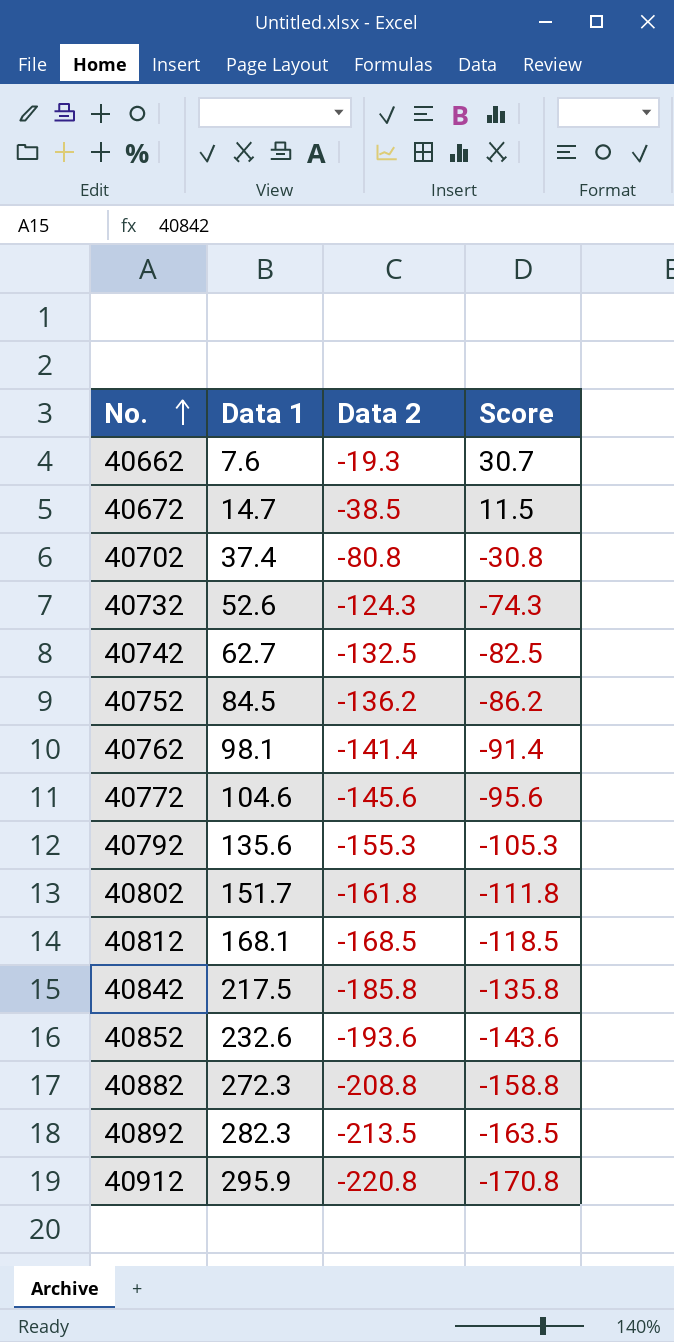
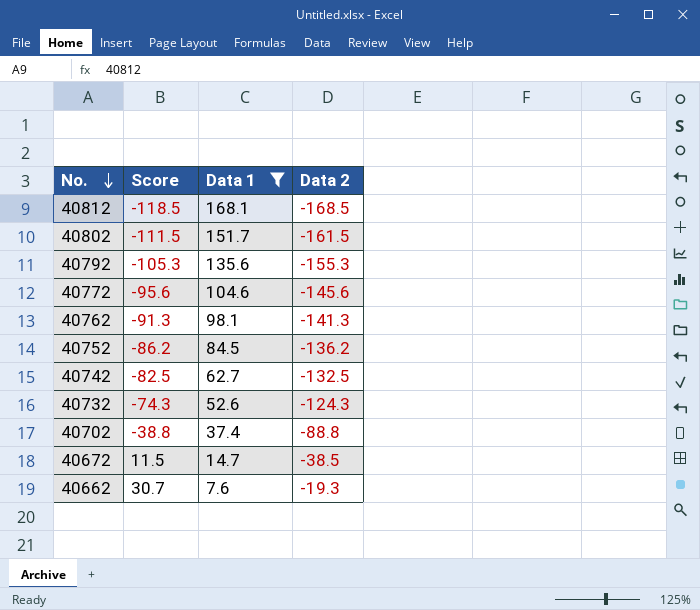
filter: none -> Data 1 <= 168.1
row order: No. ascending -> No. descending
column Score | position: 4 -> 2
40802 | Score: -111.8 -> -111.5
40802 | Data 2: -161.8 -> -161.5
40762 | Score: -91.4 -> -91.3
40762 | Data 2: -141.4 -> -141.3
40702 | Score: -30.8 -> -38.8
40702 | Data 2: -80.8 -> -88.8

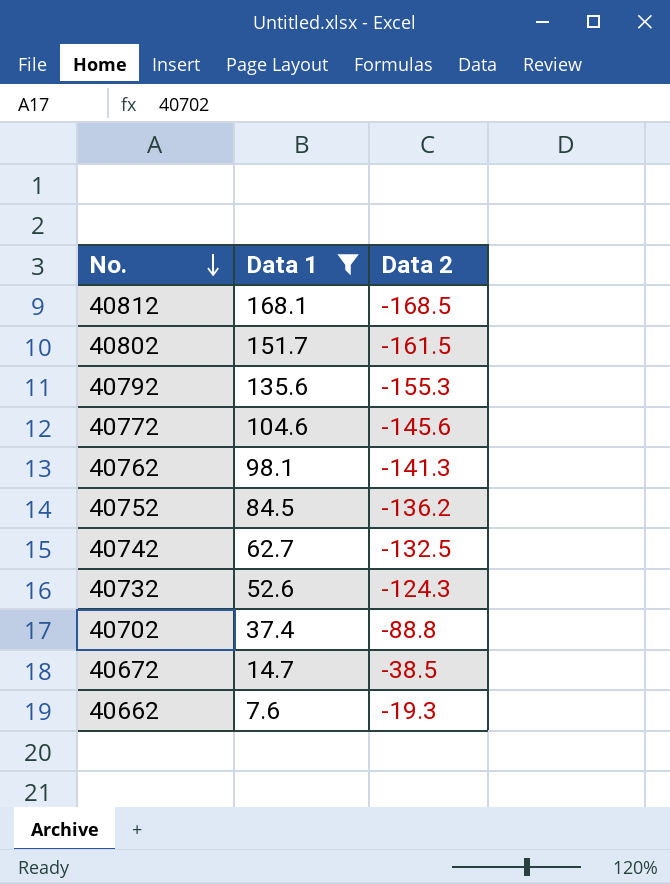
column Score | formula: [Data 2] + 50 -> none

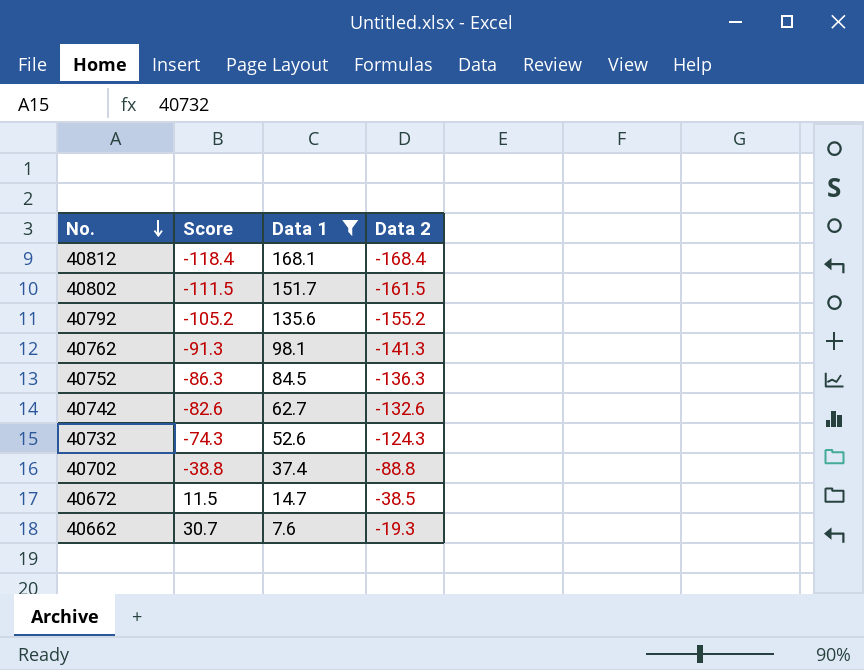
column Score | formula: none -> [Data 2] + 50
row 40772: 104.6 | -145.6 -> none
40812 | Data 2: -168.5 -> -168.4
40792 | Data 2: -155.3 -> -155.2
40752 | Data 2: -136.2 -> -136.3
40742 | Data 2: -132.5 -> -132.6

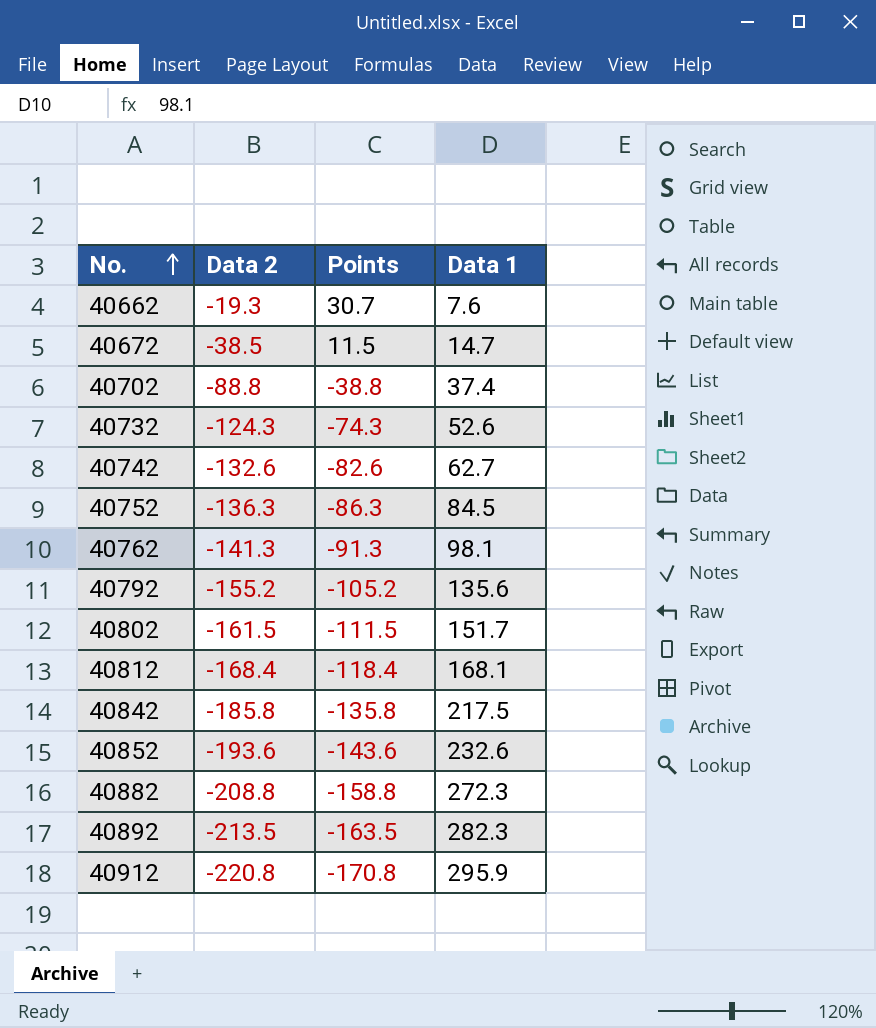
filter: Data 1 <= 168.1 -> none
row order: No. descending -> No. ascending
column Data 2 | position: 4 -> 2
column name: Score -> Points

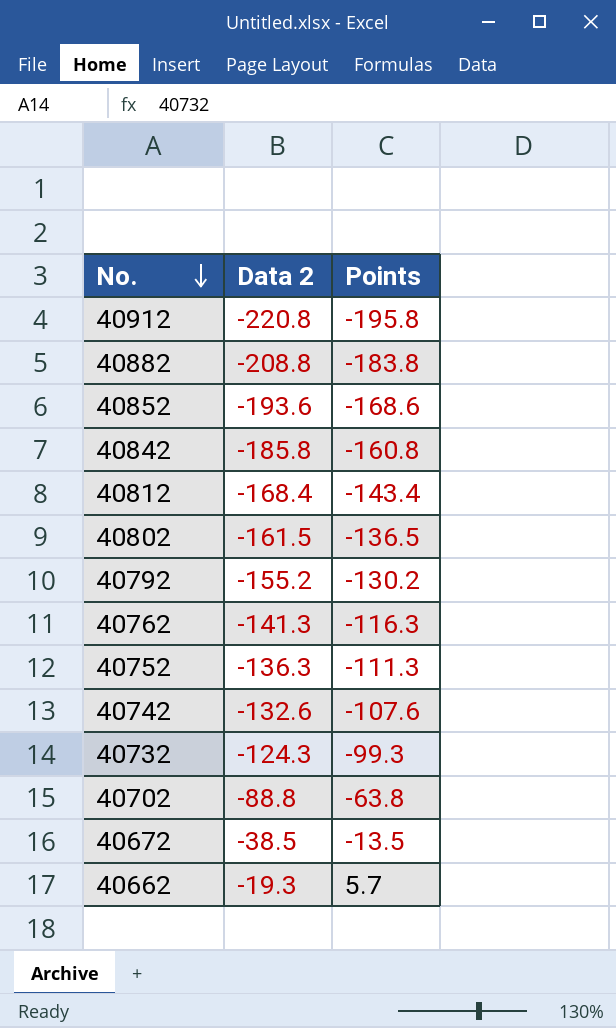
row order: No. ascending -> No. descending
column Data 1 | position: 4 -> none
column Points | formula: [Data 2] + 50 -> [Data 2] + 25
row 40892: -213.5 | -163.5 | 282.3 -> none

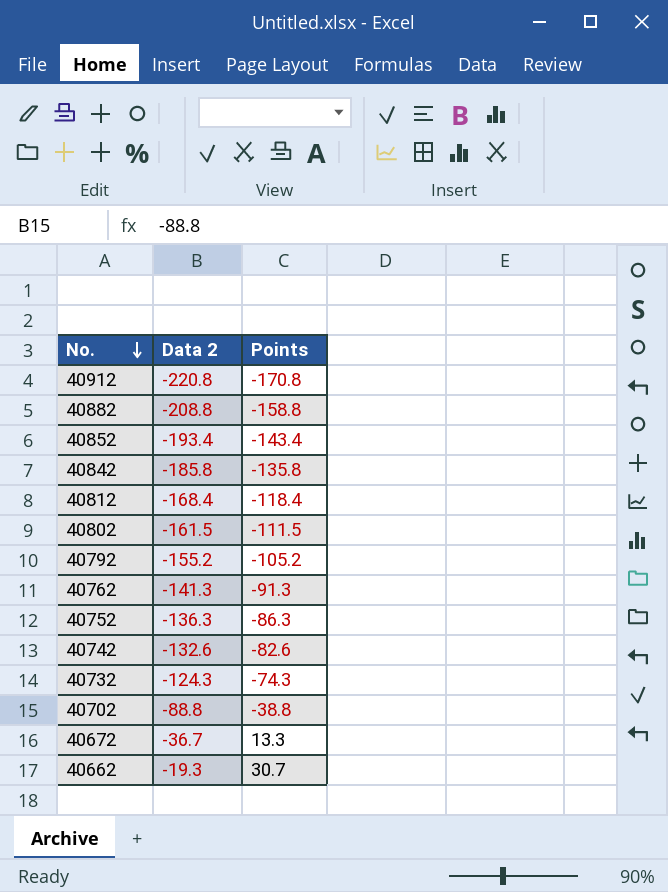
column Points | formula: [Data 2] + 25 -> [Data 2] + 50
40852 | Data 2: -193.6 -> -193.4
40672 | Data 2: -38.5 -> -36.7

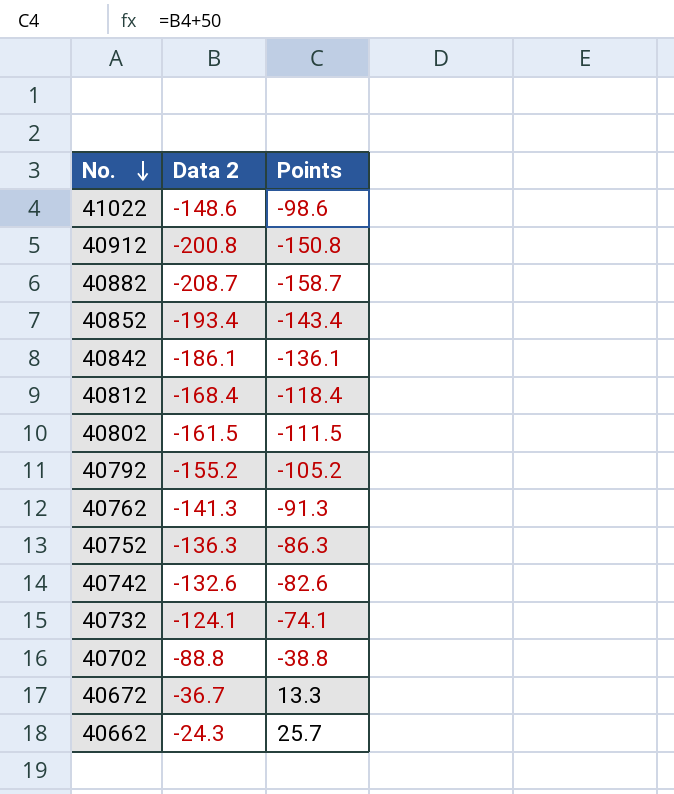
row 41022: none -> -148.6 | -98.6
40912 | Data 2: -220.8 -> -200.8
40912 | Points: -170.8 -> -150.8
40882 | Data 2: -208.8 -> -208.7
40882 | Points: -158.8 -> -158.7
40842 | Data 2: -185.8 -> -186.1
40842 | Points: -135.8 -> -136.1
40732 | Data 2: -124.3 -> -124.1
40732 | Points: -74.3 -> -74.1
40662 | Data 2: -19.3 -> -24.3
40662 | Points: 30.7 -> 25.7

